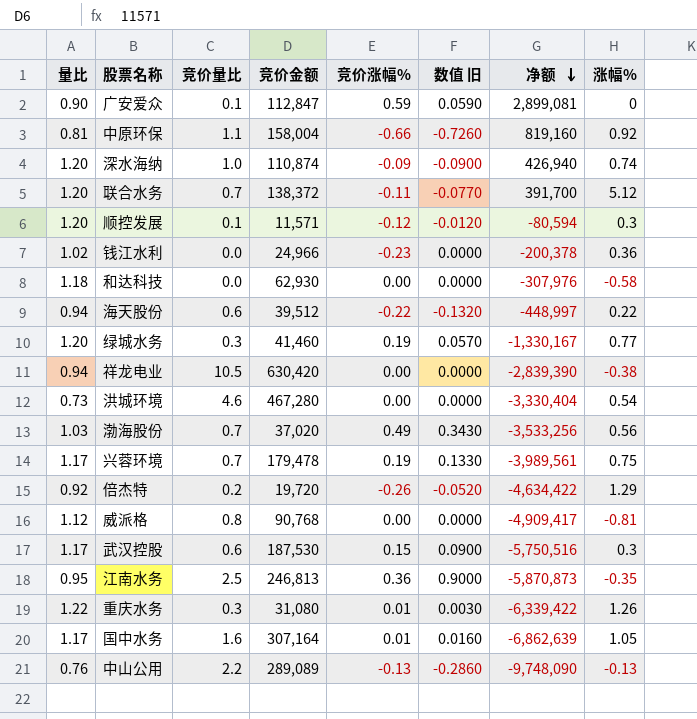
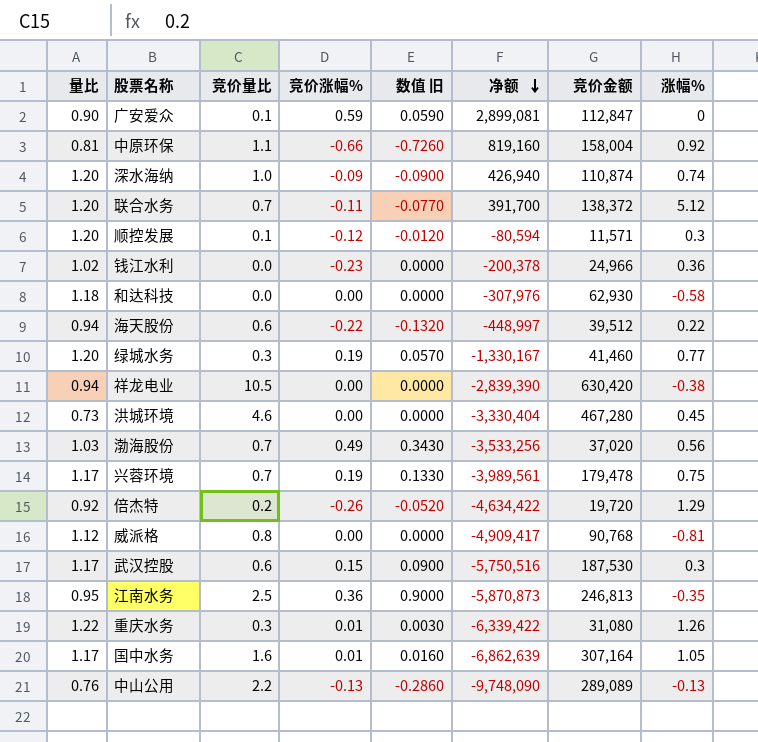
column 竞价金额 | position: 4 -> 7
洪城环境 | 涨幅%: 0.54 -> 0.45

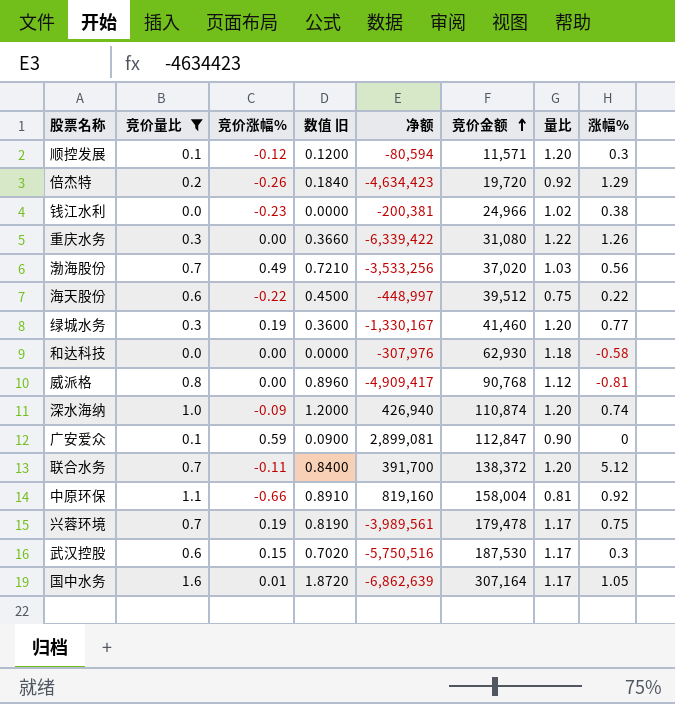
filter: none -> 竞价量比 <= 1.6
row order: 净额 descending -> 竞价金额 ascending
column 数值 旧 | formula: [竞价量比] * [竞价涨幅%] -> [竞价量比] * [量比]
column 量比 | position: 1 -> 7
倍杰特 | 净额: -4,634,422 -> -4,634,423
钱江水利 | 净额: -200,378 -> -200,381
钱江水利 | 涨幅%: 0.36 -> 0.38
重庆水务 | 竞价涨幅%: 0.01 -> 0.00
海天股份 | 量比: 0.94 -> 0.75

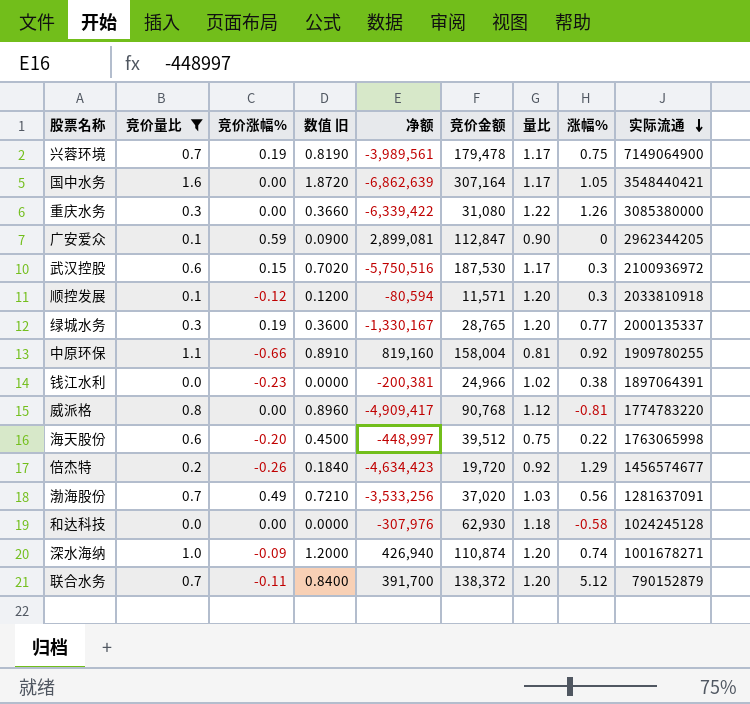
row order: 竞价金额 ascending -> 实际流通 descending
column 实际流通 | position: none -> 9
国中水务 | 竞价涨幅%: 0.01 -> 0.00
绿城水务 | 竞价金额: 41,460 -> 28,765
海天股份 | 竞价涨幅%: -0.22 -> -0.20

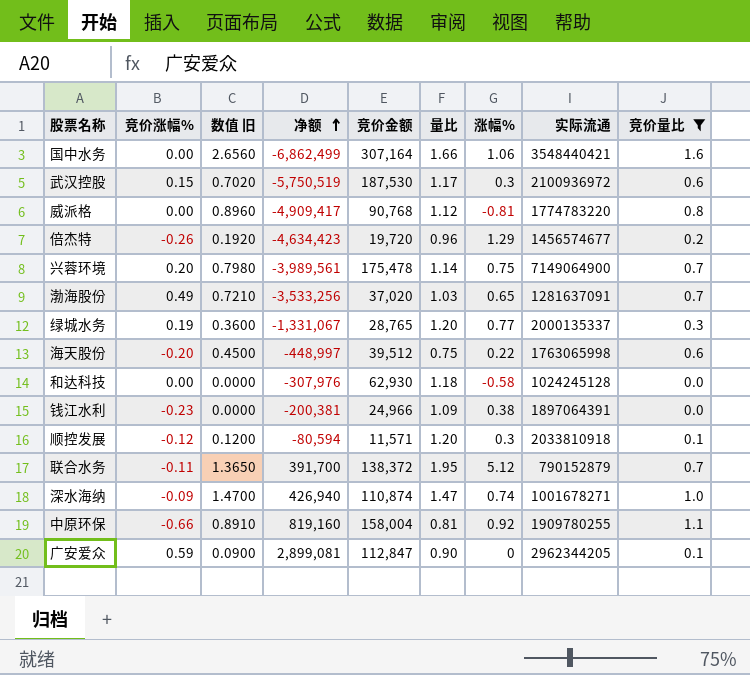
row order: 实际流通 descending -> 净额 ascending
column 竞价量比 | position: 2 -> 9
row 重庆水务: 0.3 | 0.00 | 0.3660 | -6,339,422 | 31,080 | 1.22 | 1.26 | 3085380000 -> none
国中水务 | 数值 旧: 1.8720 -> 2.6560
国中水务 | 净额: -6,862,639 -> -6,862,499
国中水务 | 量比: 1.17 -> 1.66
国中水务 | 涨幅%: 1.05 -> 1.06
武汉控股 | 净额: -5,750,516 -> -5,750,519
倍杰特 | 数值 旧: 0.1840 -> 0.1920
倍杰特 | 量比: 0.92 -> 0.96
兴蓉环境 | 竞价涨幅%: 0.19 -> 0.20
兴蓉环境 | 数值 旧: 0.8190 -> 0.7980
兴蓉环境 | 竞价金额: 179,478 -> 175,478
兴蓉环境 | 量比: 1.17 -> 1.14
渤海股份 | 涨幅%: 0.56 -> 0.65
绿城水务 | 净额: -1,330,167 -> -1,331,067
钱江水利 | 量比: 1.02 -> 1.09
联合水务 | 数值 旧: 0.8400 -> 1.3650
联合水务 | 量比: 1.20 -> 1.95
深水海纳 | 数值 旧: 1.2000 -> 1.4700
深水海纳 | 量比: 1.20 -> 1.47

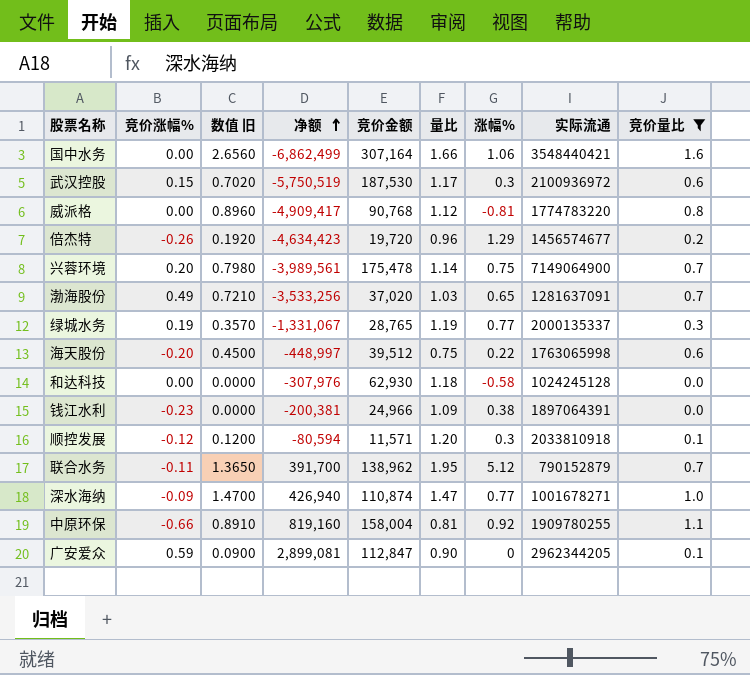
绿城水务 | 数值 旧: 0.3600 -> 0.3570
绿城水务 | 量比: 1.20 -> 1.19
联合水务 | 竞价金额: 138,372 -> 138,962
深水海纳 | 涨幅%: 0.74 -> 0.77

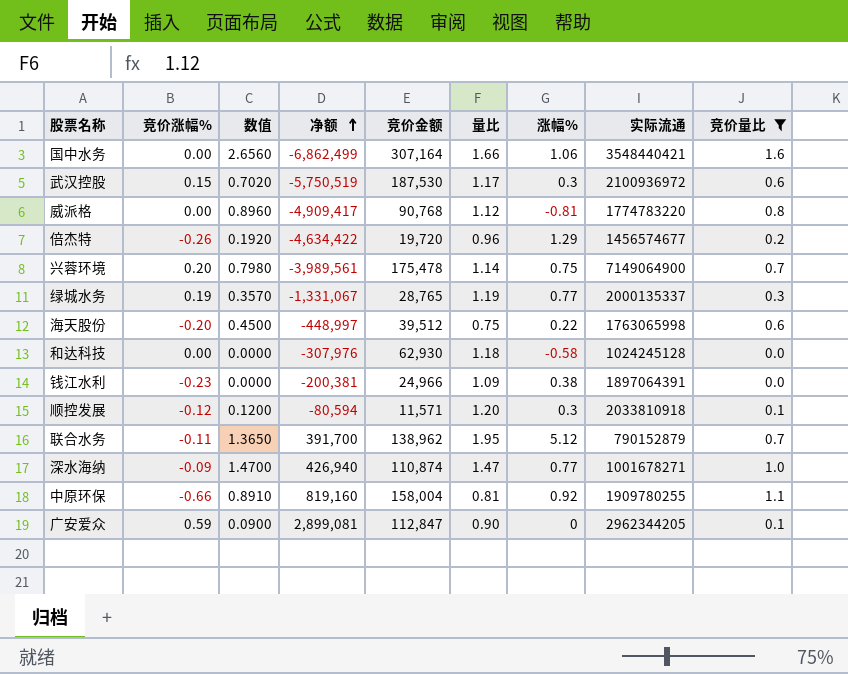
column name: 数值 旧 -> 数值
row 渤海股份: 0.49 | 0.7210 | -3,533,256 | 37,020 | 1.03 | 0.65 | 1281637091 | 0.7 -> none
倍杰特 | 净额: -4,634,423 -> -4,634,422

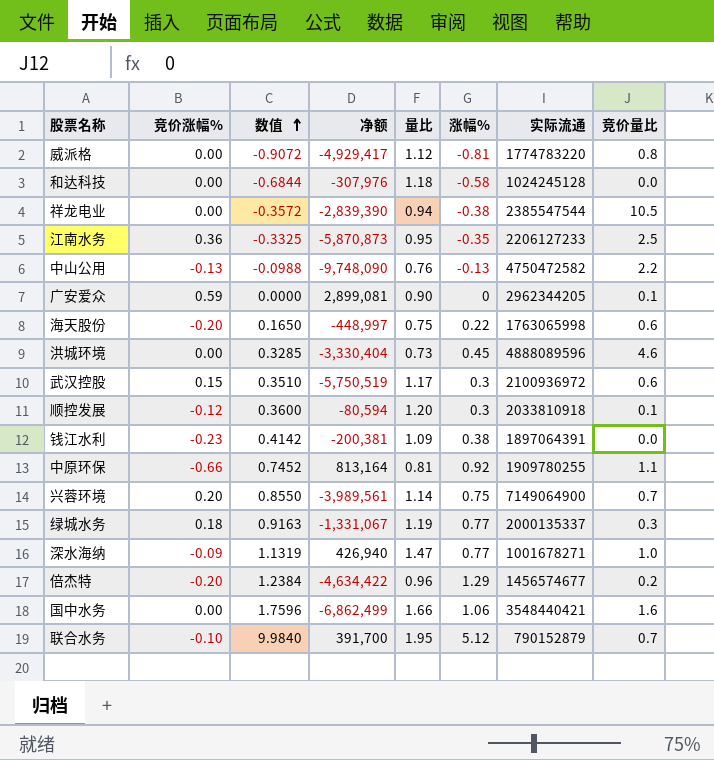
filter: 竞价量比 <= 1.6 -> none
row order: 净额 ascending -> 数值 ascending
column 竞价金额 | position: 5 -> none
column 数值 | formula: [量比] * [竞价量比] -> [量比] * [涨幅%]
威派格 | 净额: -4,909,417 -> -4,929,417
中原环保 | 净额: 819,160 -> 813,164
绿城水务 | 竞价涨幅%: 0.19 -> 0.18
倍杰特 | 竞价涨幅%: -0.26 -> -0.20
联合水务 | 竞价涨幅%: -0.11 -> -0.10

